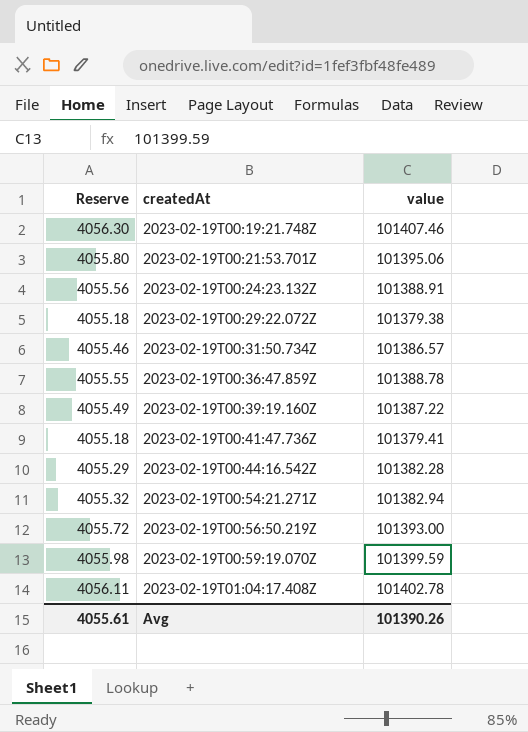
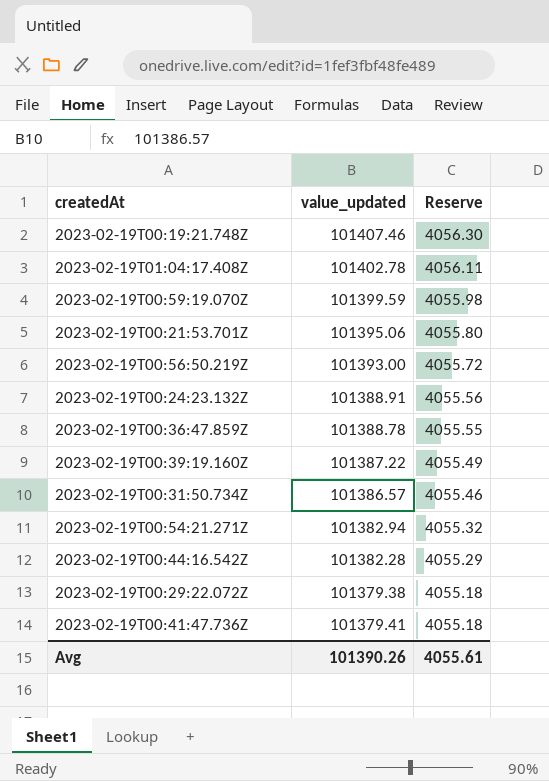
row order: createdAt ascending -> Reserve descending
column name: value -> value_updated
column Reserve | position: 1 -> 3

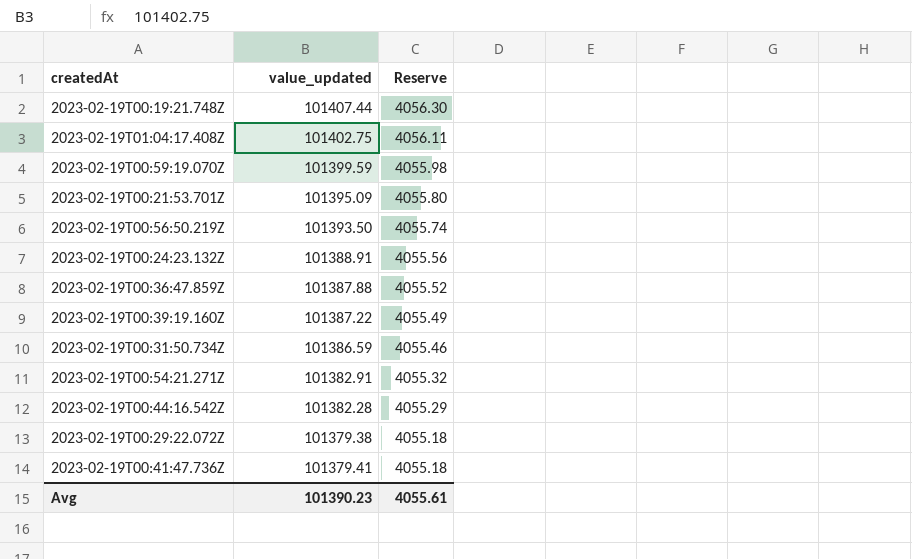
2023-02-19T00:19:21.748Z | value_updated: 101407.46 -> 101407.44
2023-02-19T01:04:17.408Z | value_updated: 101402.78 -> 101402.75
2023-02-19T00:21:53.701Z | value_updated: 101395.06 -> 101395.09
2023-02-19T00:56:50.219Z | value_updated: 101393.00 -> 101393.50
2023-02-19T00:56:50.219Z | Reserve: 4055.72 -> 4055.74
2023-02-19T00:36:47.859Z | value_updated: 101388.78 -> 101387.88
2023-02-19T00:36:47.859Z | Reserve: 4055.55 -> 4055.52
2023-02-19T00:31:50.734Z | value_updated: 101386.57 -> 101386.59
2023-02-19T00:54:21.271Z | value_updated: 101382.94 -> 101382.91
Avg | value_updated: 101390.26 -> 101390.23

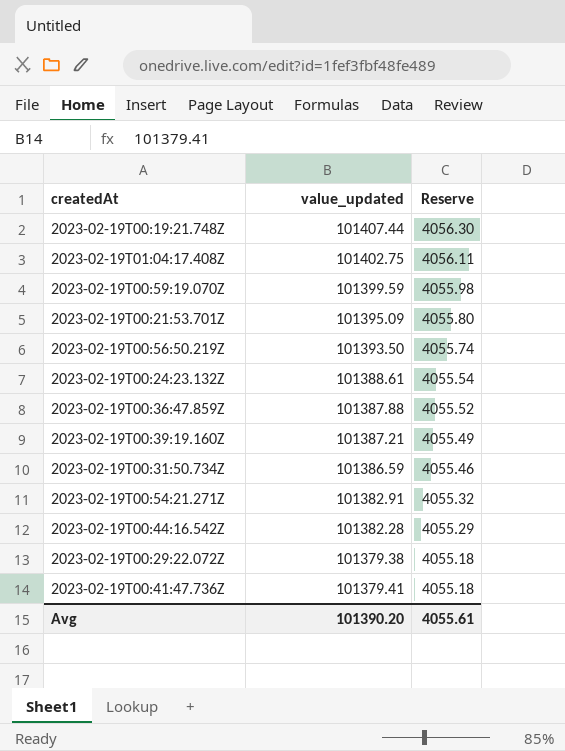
2023-02-19T00:24:23.132Z | value_updated: 101388.91 -> 101388.61
2023-02-19T00:24:23.132Z | Reserve: 4055.56 -> 4055.54
2023-02-19T00:39:19.160Z | value_updated: 101387.22 -> 101387.21
Avg | value_updated: 101390.23 -> 101390.20

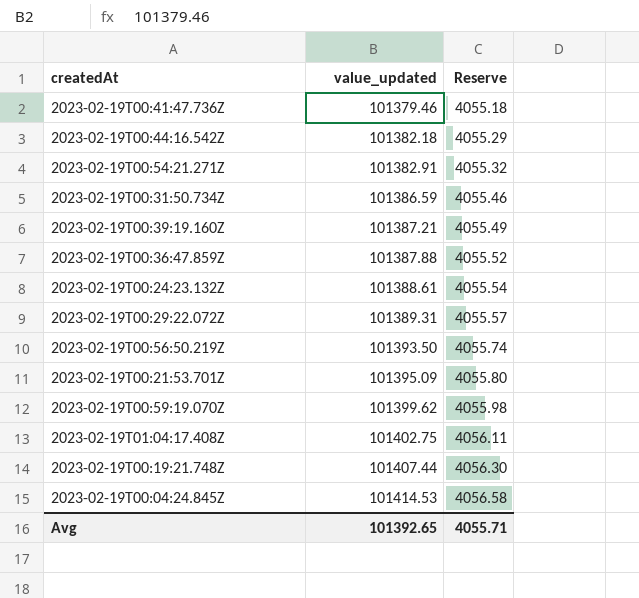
row order: Reserve descending -> value_updated ascending
2023-02-19T00:41:47.736Z | value_updated: 101379.41 -> 101379.46
2023-02-19T00:44:16.542Z | value_updated: 101382.28 -> 101382.18
2023-02-19T00:29:22.072Z | value_updated: 101379.38 -> 101389.31
2023-02-19T00:29:22.072Z | Reserve: 4055.18 -> 4055.57
2023-02-19T00:59:19.070Z | value_updated: 101399.59 -> 101399.62
row 2023-02-19T00:04:24.845Z: none -> 101414.53 | 4056.58
Avg | value_updated: 101390.20 -> 101392.65
Avg | Reserve: 4055.61 -> 4055.71

